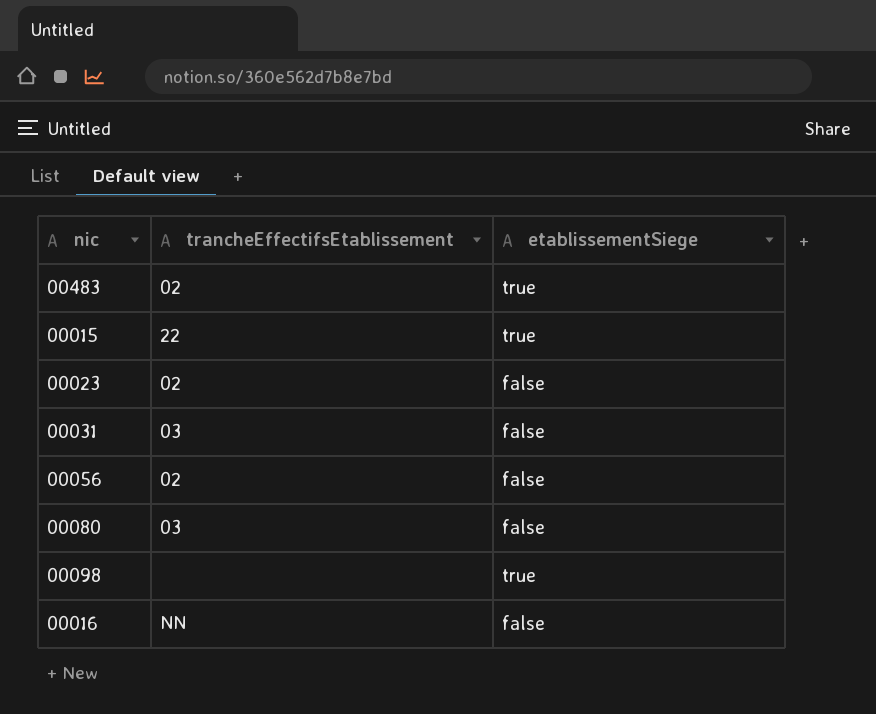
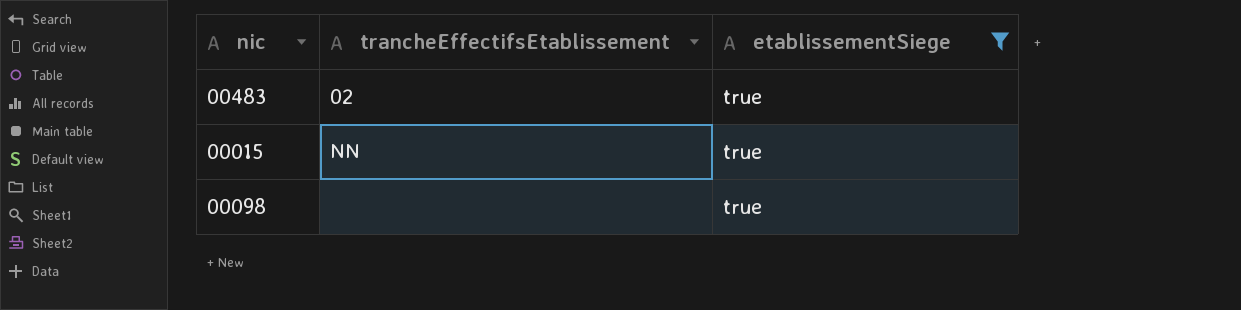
filter: none -> etablissementSiege = true
00015 | trancheEffectifsEtablissement: 22 -> NN

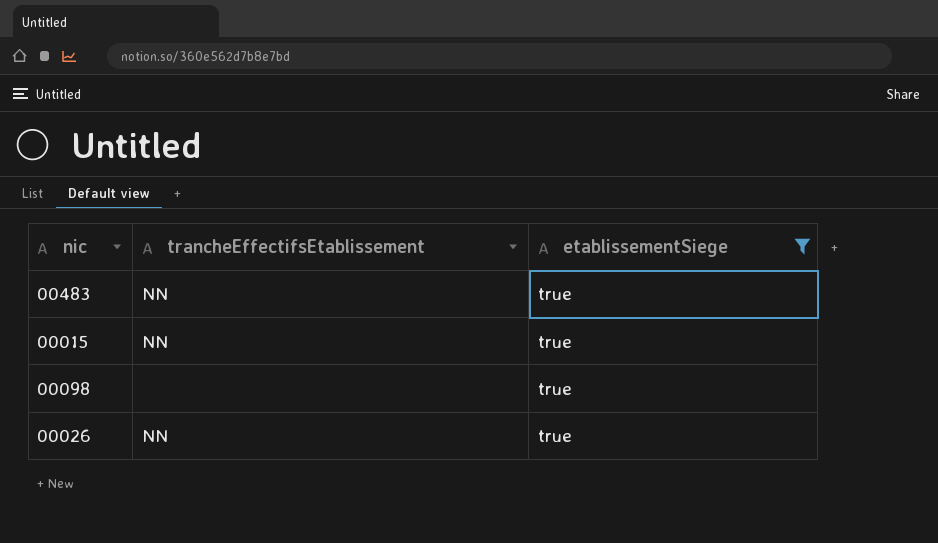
00483 | trancheEffectifsEtablissement: 02 -> NN
row 00026: none -> NN | true

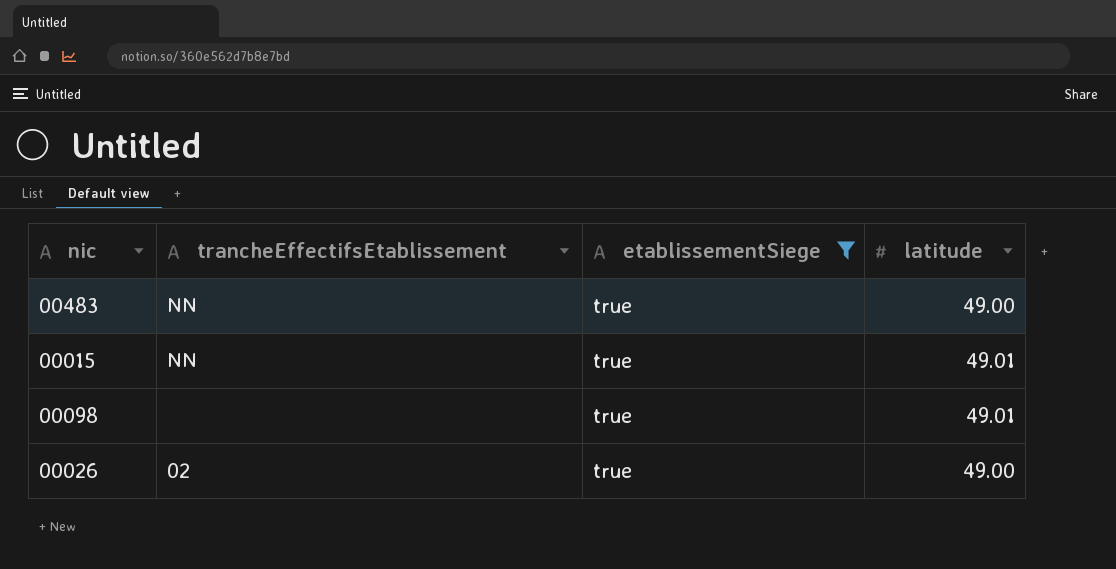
column latitude | position: none -> 4
00026 | trancheEffectifsEtablissement: NN -> 02

